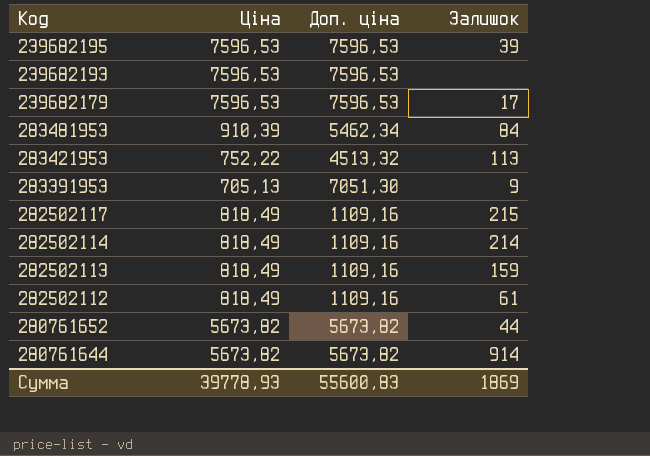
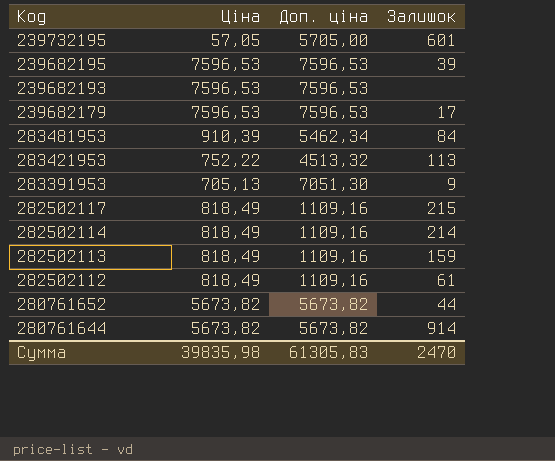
row 239732195: none -> 57,05 | 5705,00 | 601
Сумма | Ціна: 39778,93 -> 39835,98
Сумма | Доп. ціна: 55600,83 -> 61305,83
Сумма | Залишок: 1869 -> 2470

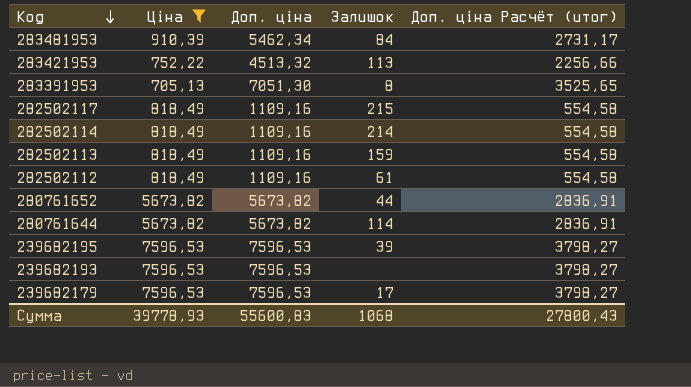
filter: none -> Ціна != 57,05
row order: none -> Код descending
column Доп. ціна Расчёт (итог) | formula: none -> [Доп. ціна] * 0,5
283391953 | Залишок: 9 -> 8
280761644 | Залишок: 914 -> 114
Сумма | Ціна: 39835,98 -> 39778,93
Сумма | Доп. ціна: 61305,83 -> 55600,83
Сумма | Залишок: 2470 -> 1068

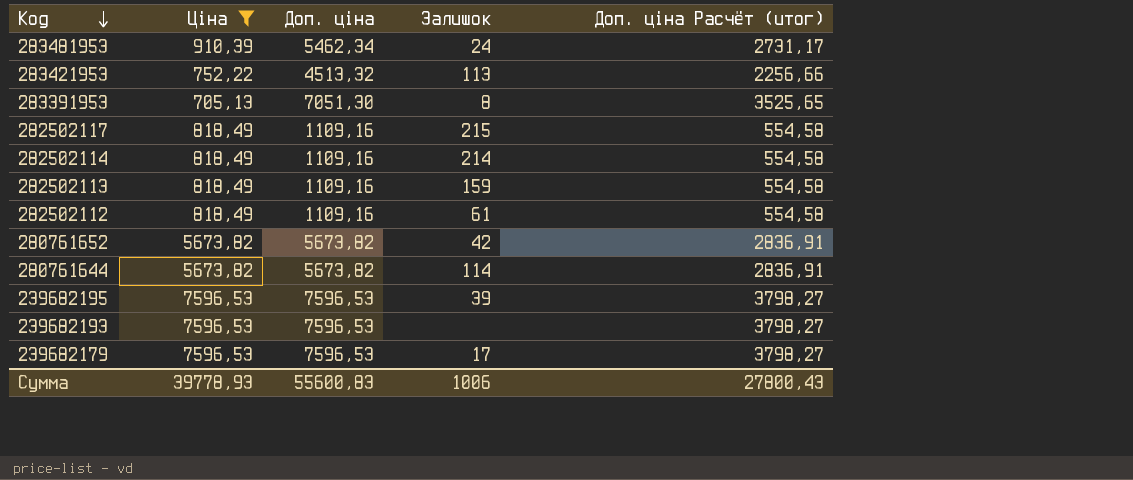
283481953 | Залишок: 84 -> 24
280761652 | Залишок: 44 -> 42
Сумма | Залишок: 1068 -> 1006

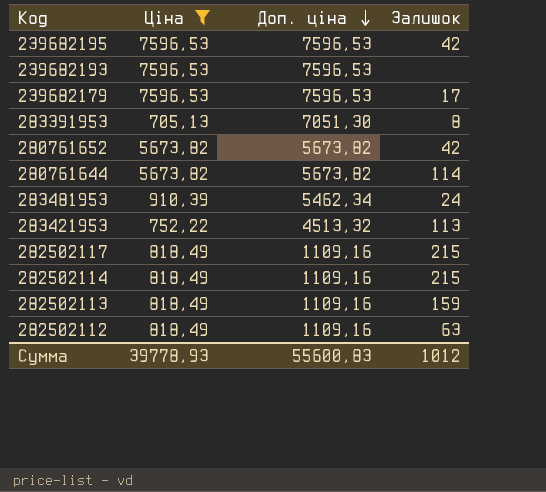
row order: Код descending -> Доп. ціна descending
column Доп. ціна Расчёт (итог) | formula: [Доп. ціна] * 0,5 -> none
239682195 | Залишок: 39 -> 42
282502114 | Залишок: 214 -> 215
282502112 | Залишок: 61 -> 63
Сумма | Залишок: 1006 -> 1012

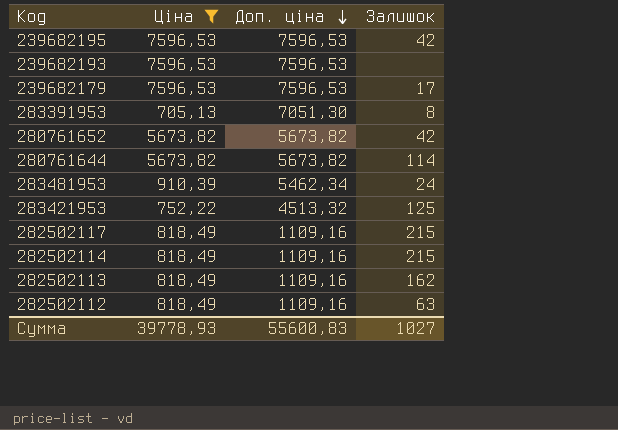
283421953 | Залишок: 113 -> 125
282502113 | Залишок: 159 -> 162
Сумма | Залишок: 1012 -> 1027

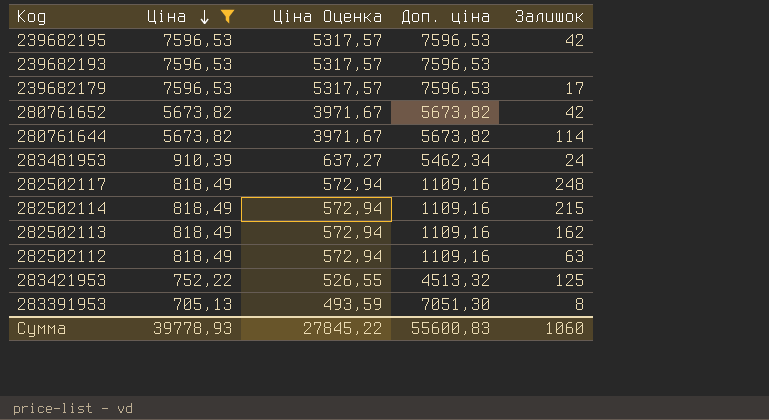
row order: Доп. ціна descending -> Ціна descending
column Ціна Оценка | formula: none -> [Ціна] * 0,7
282502117 | Залишок: 215 -> 248
Сумма | Залишок: 1027 -> 1060

